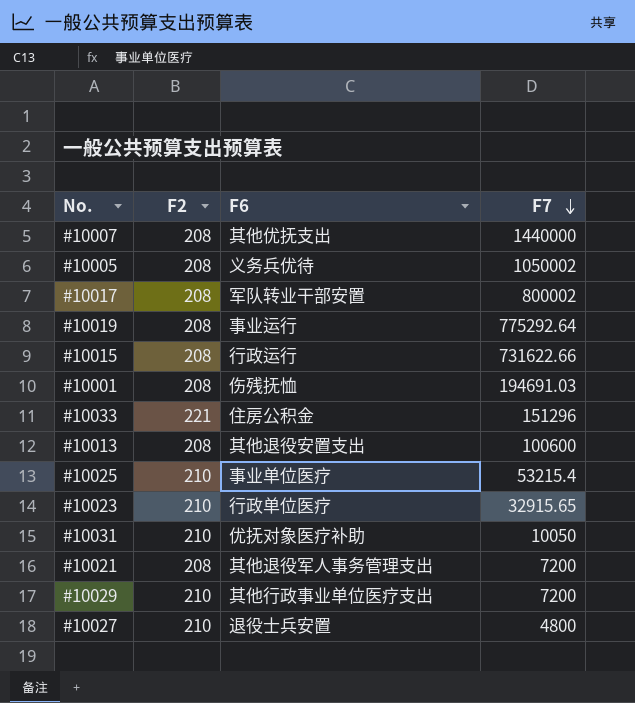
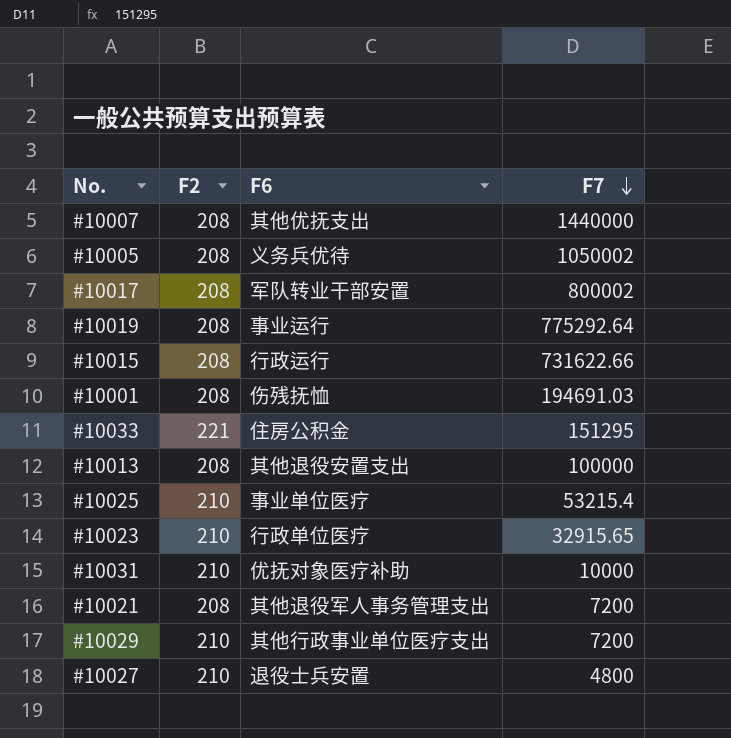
#10033 | F7: 151296 -> 151295
#10013 | F7: 100600 -> 100000
#10031 | F7: 10050 -> 10000

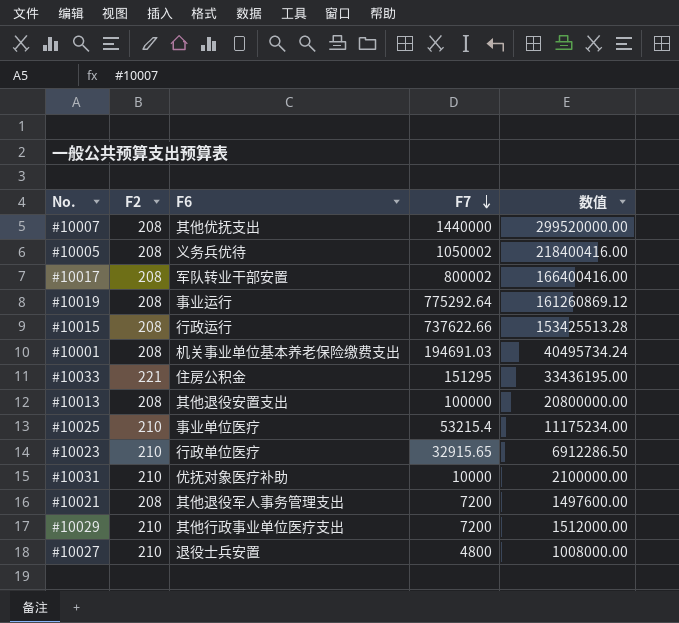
column 数值 | formula: none -> [F2] * [F7]
#10015 | F7: 731622.66 -> 737622.66
#10001 | F6: 伤残抚恤 -> 机关事业单位基本养老保险缴费支出

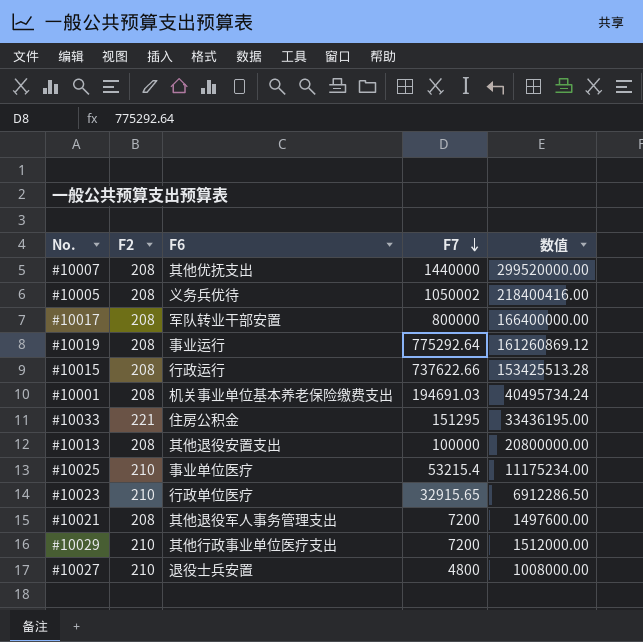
row #10031: 210 | 优抚对象医疗补助 | 10000 | 2100000.00 -> none
#10017 | F7: 800002 -> 800000
#10017 | 数值: 166400416.00 -> 166400000.00

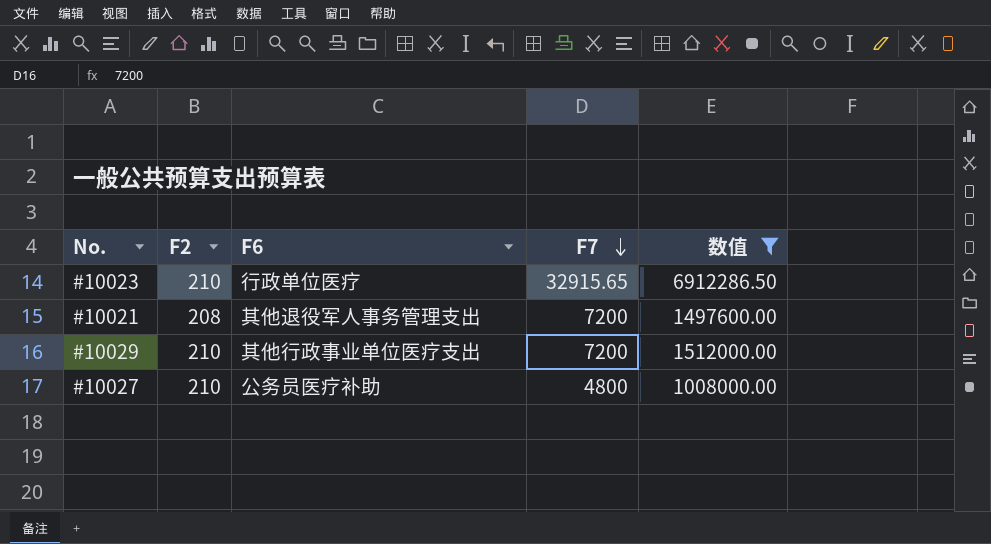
filter: none -> 数值 <= 6912286.50
#10027 | F6: 退役士兵安置 -> 公务员医疗补助

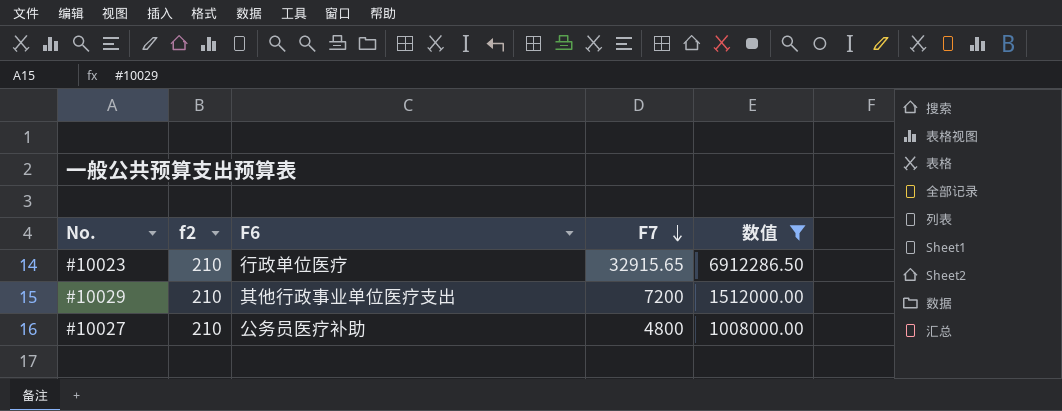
column name: F2 -> f2
row #10021: 208 | 其他退役军人事务管理支出 | 7200 | 1497600.00 -> none

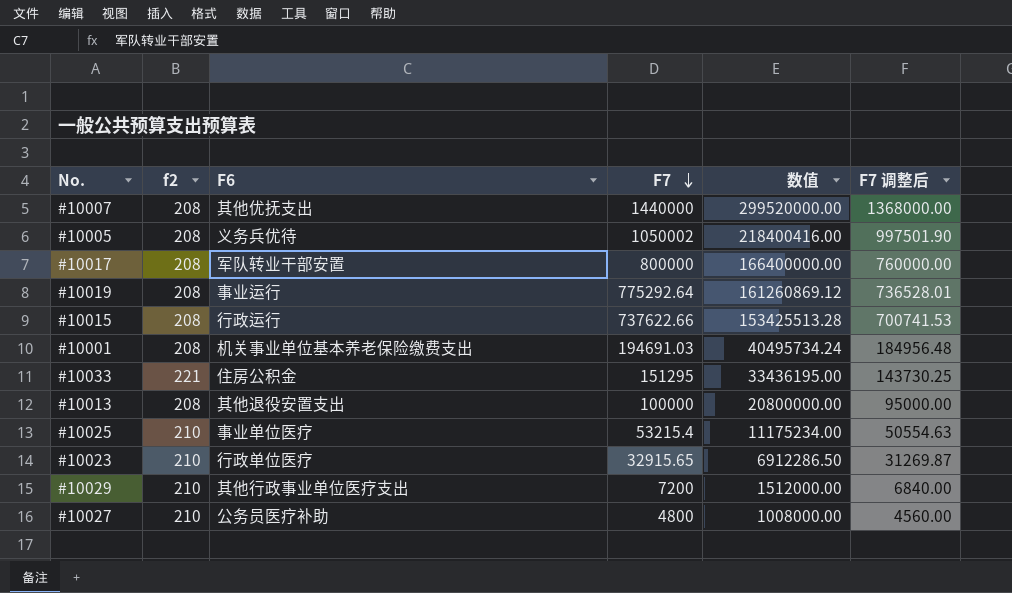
filter: 数值 <= 6912286.50 -> none
column F7 调整后 | formula: none -> [F7] * 0.95

